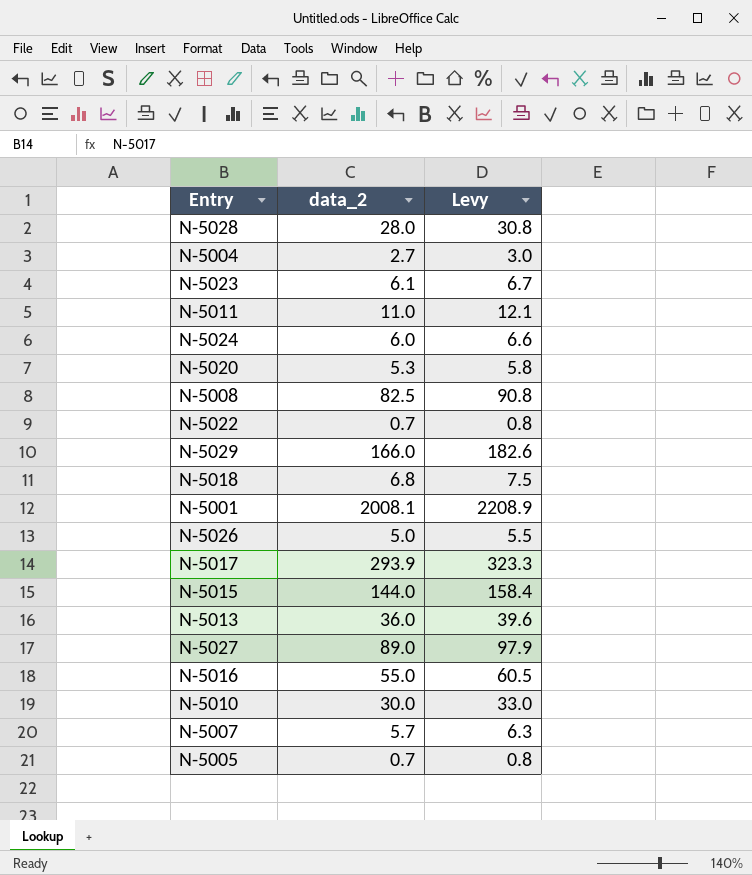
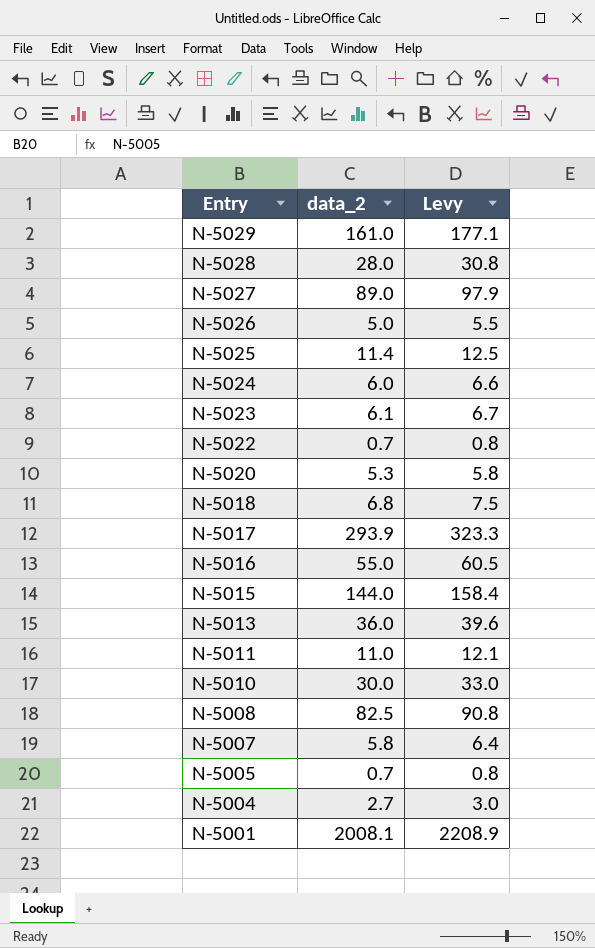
row order: none -> Entry descending
N-5029 | data_2: 166.0 -> 161.0
N-5029 | Levy: 182.6 -> 177.1
row N-5025: none -> 11.4 | 12.5
N-5007 | data_2: 5.7 -> 5.8
N-5007 | Levy: 6.3 -> 6.4

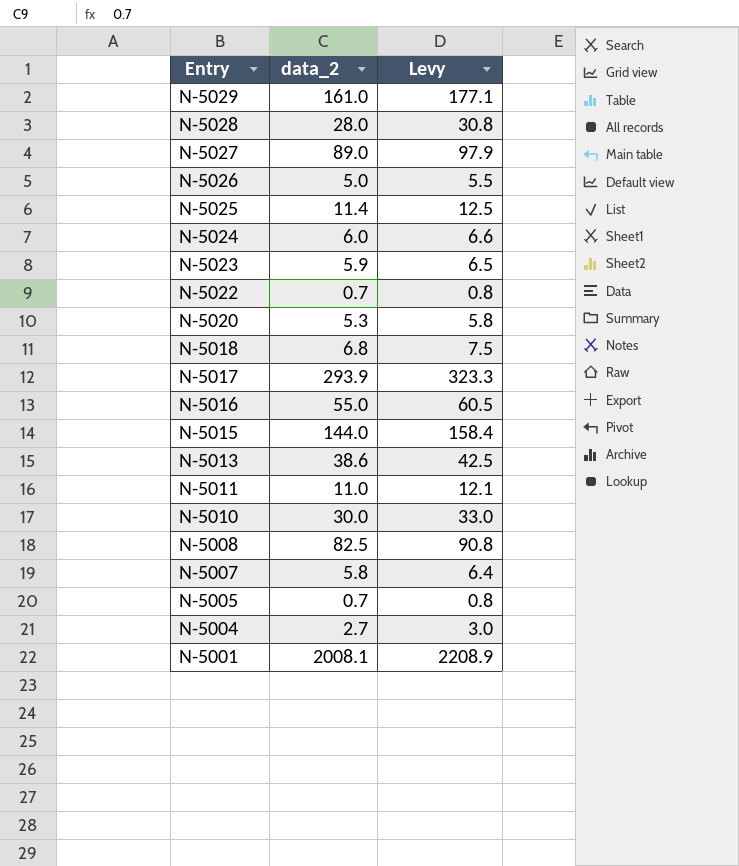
N-5023 | data_2: 6.1 -> 5.9
N-5023 | Levy: 6.7 -> 6.5
N-5013 | data_2: 36.0 -> 38.6
N-5013 | Levy: 39.6 -> 42.5

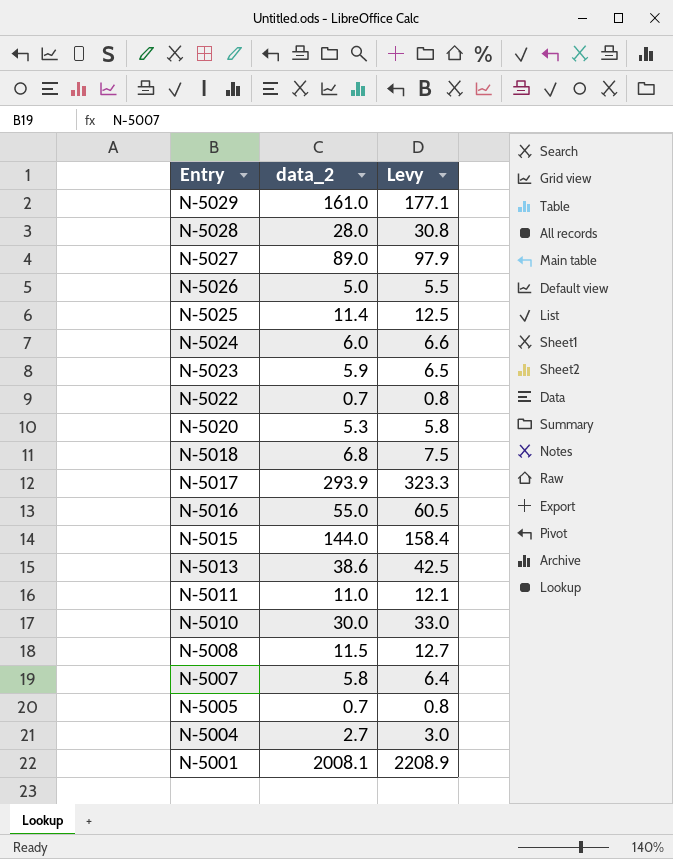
N-5008 | data_2: 82.5 -> 11.5
N-5008 | Levy: 90.8 -> 12.7

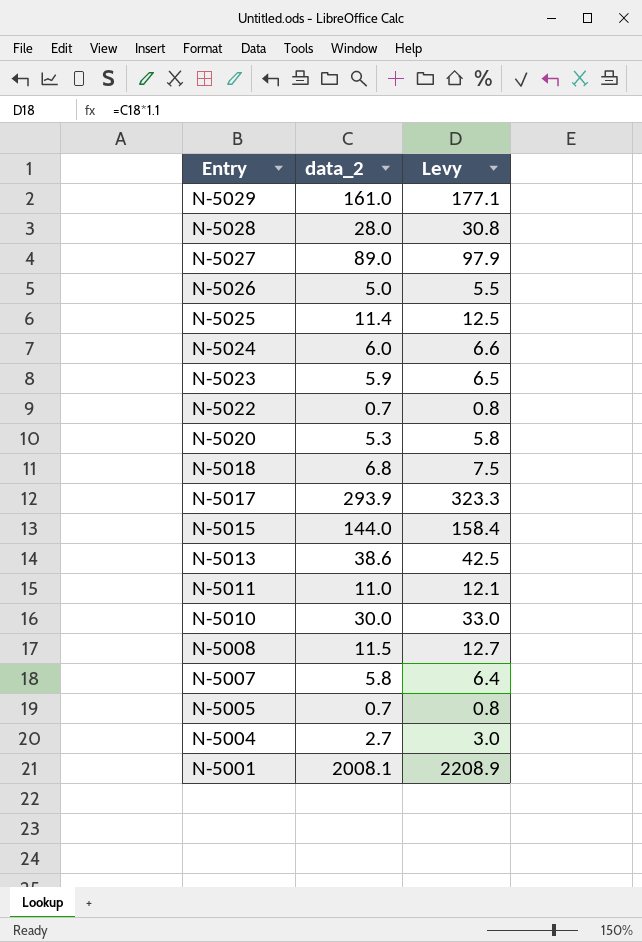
row N-5016: 55.0 | 60.5 -> none

